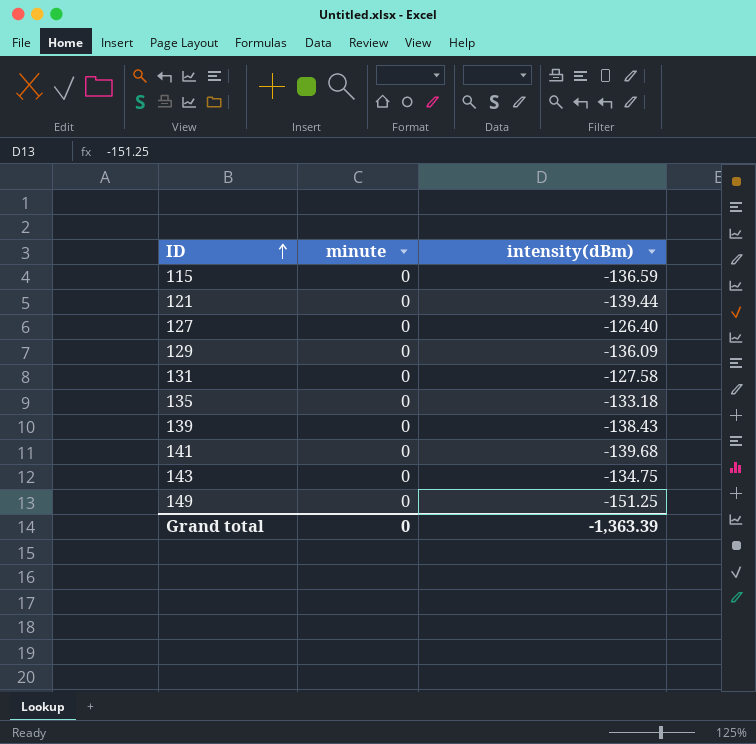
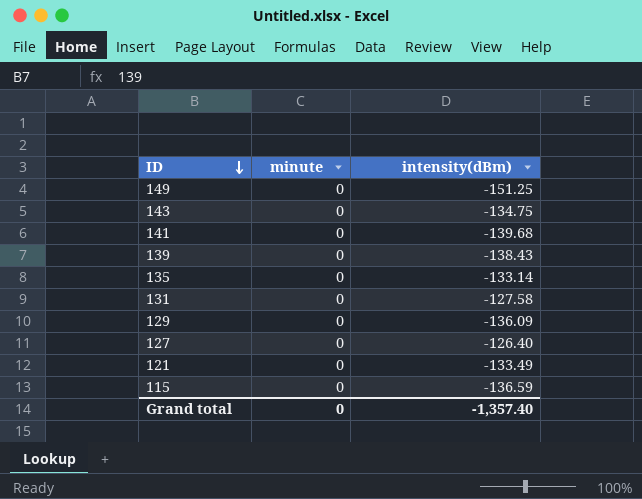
row order: ID ascending -> ID descending
135 | intensity(dBm): -133.18 -> -133.14
121 | intensity(dBm): -139.44 -> -133.49
Grand total | intensity(dBm): -1,363.39 -> -1,357.40

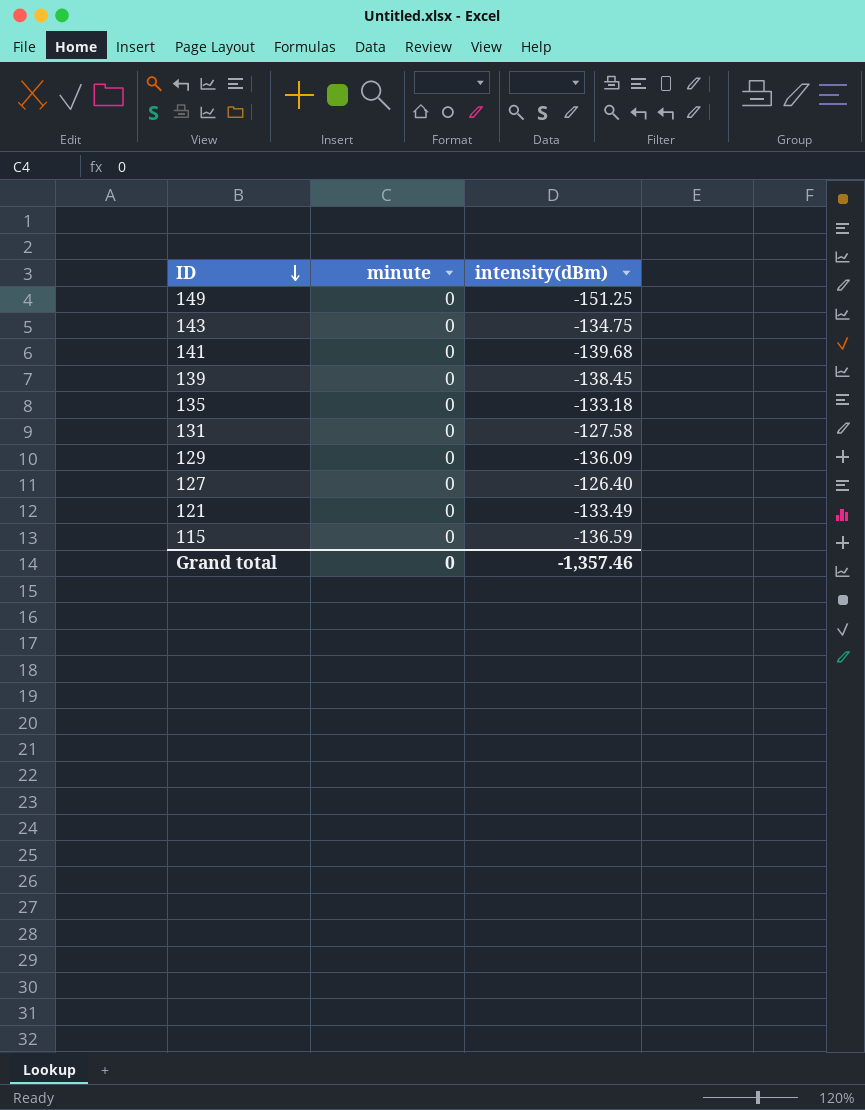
139 | intensity(dBm): -138.43 -> -138.45
135 | intensity(dBm): -133.14 -> -133.18
Grand total | intensity(dBm): -1,357.40 -> -1,357.46

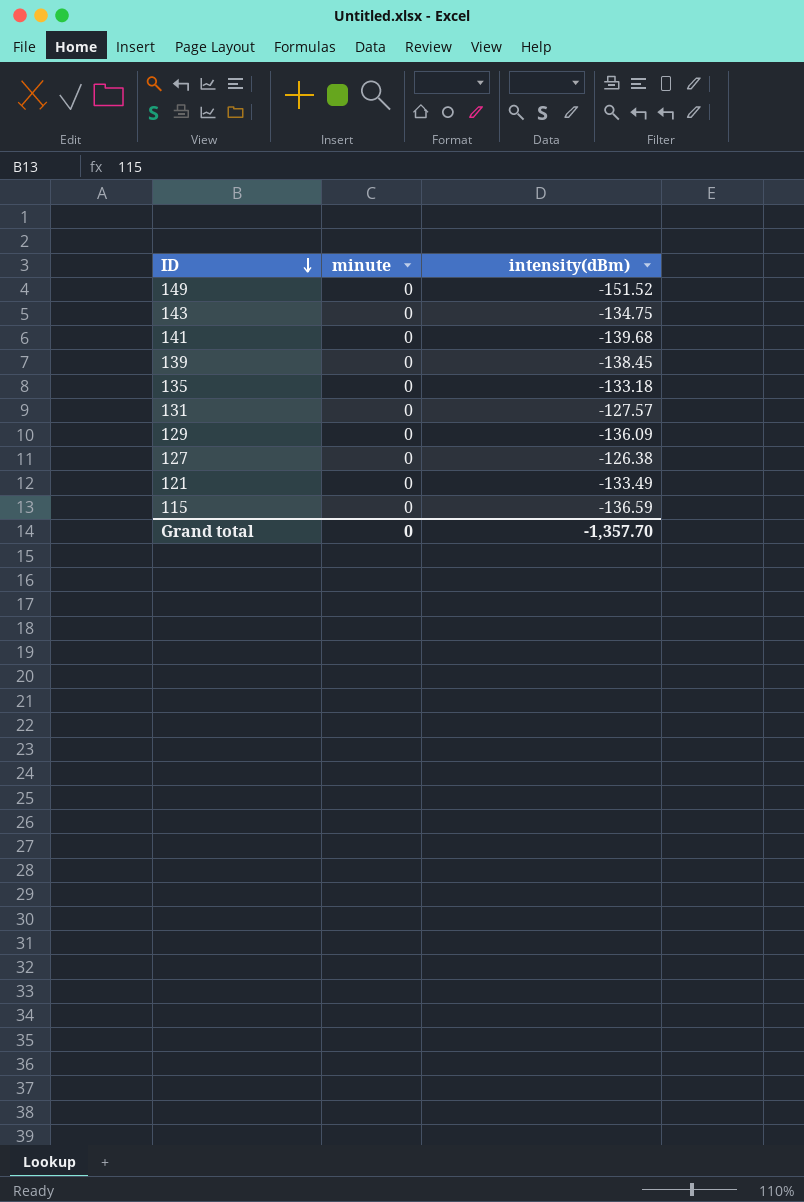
149 | intensity(dBm): -151.25 -> -151.52
131 | intensity(dBm): -127.58 -> -127.57
127 | intensity(dBm): -126.40 -> -126.38
Grand total | intensity(dBm): -1,357.46 -> -1,357.70

